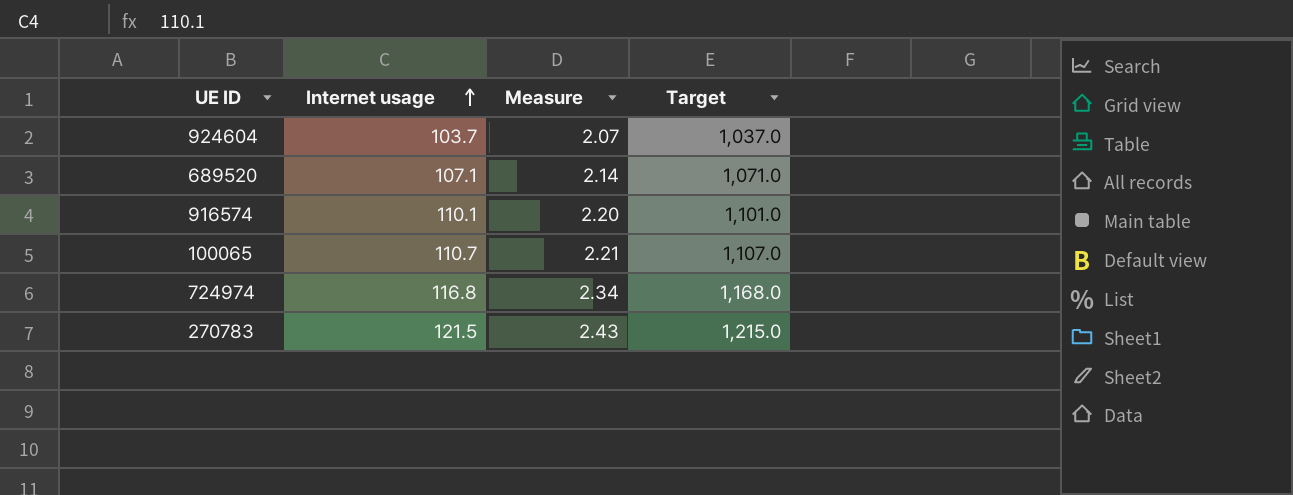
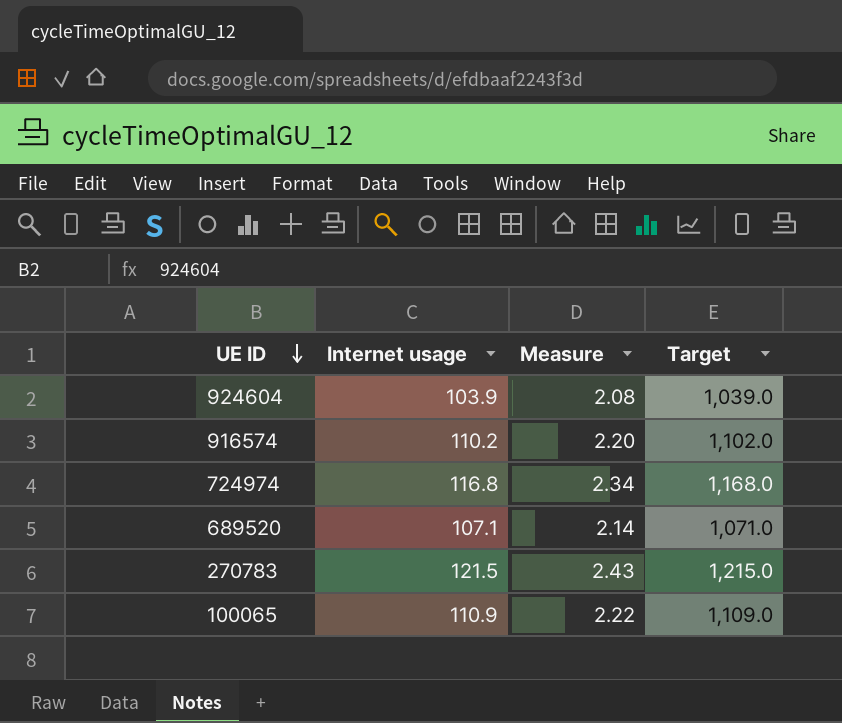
row order: Internet usage ascending -> UE ID descending
924604 | Internet usage: 103.7 -> 103.9
924604 | Measure: 2.07 -> 2.08
924604 | Target: 1,037.0 -> 1,039.0
916574 | Internet usage: 110.1 -> 110.2
916574 | Target: 1,101.0 -> 1,102.0
100065 | Internet usage: 110.7 -> 110.9
100065 | Measure: 2.21 -> 2.22
100065 | Target: 1,107.0 -> 1,109.0

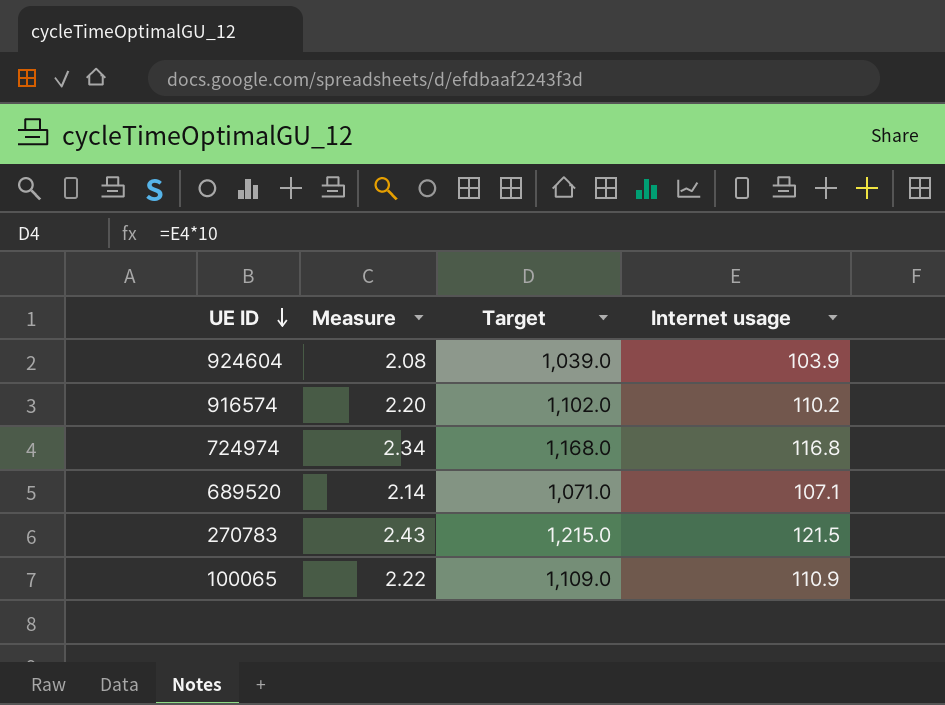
column Internet usage | position: 2 -> 4

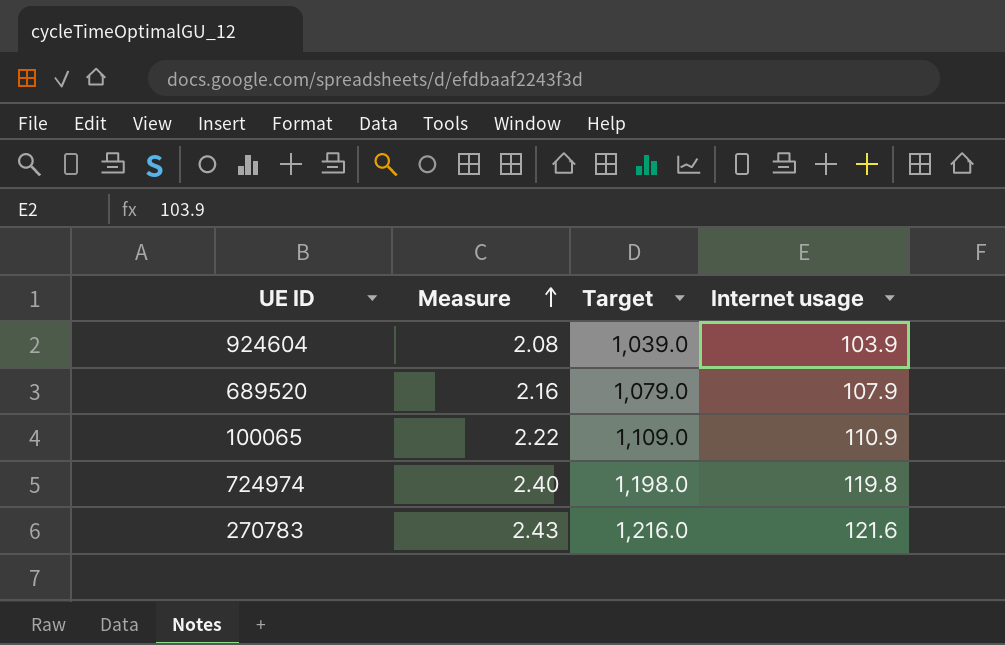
row order: UE ID descending -> Measure ascending
row 916574: 2.20 | 1,102.0 | 110.2 -> none
689520 | Measure: 2.14 -> 2.16
689520 | Target: 1,071.0 -> 1,079.0
689520 | Internet usage: 107.1 -> 107.9
724974 | Measure: 2.34 -> 2.40
724974 | Target: 1,168.0 -> 1,198.0
724974 | Internet usage: 116.8 -> 119.8
270783 | Target: 1,215.0 -> 1,216.0
270783 | Internet usage: 121.5 -> 121.6

